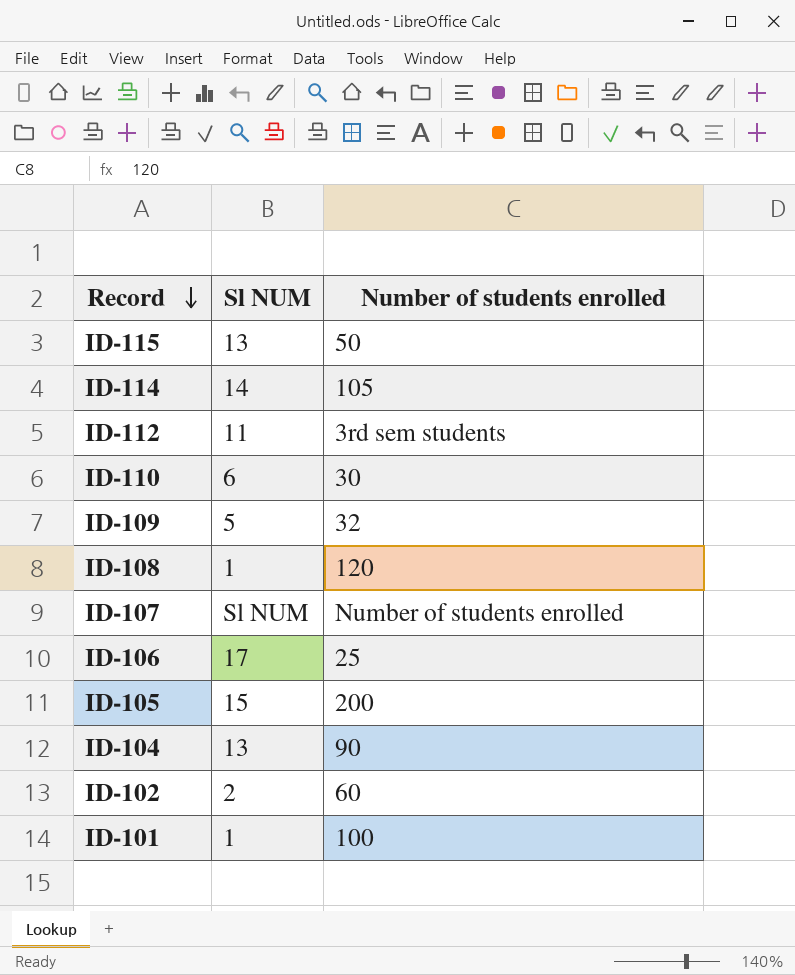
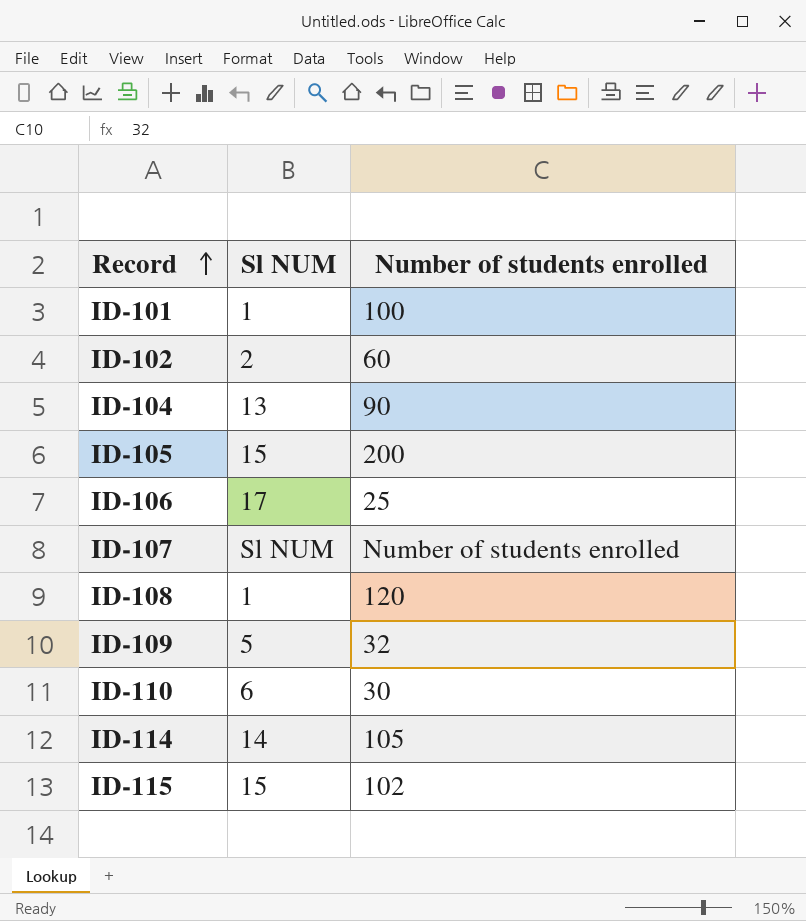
row order: Record descending -> Record ascending
row ID-112: 11 | 3rd sem students -> none
ID-115 | Sl NUM: 13 -> 15
ID-115 | Number of students enrolled: 50 -> 102

